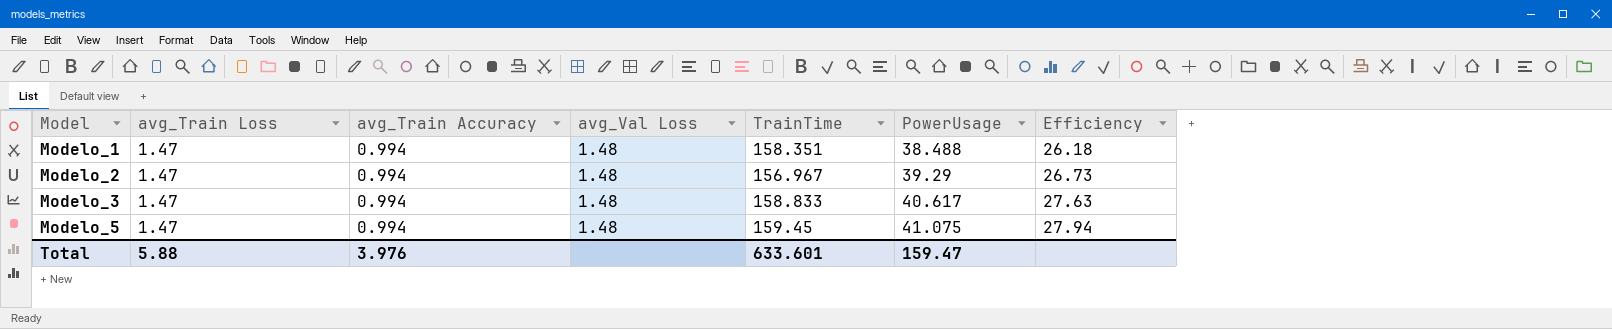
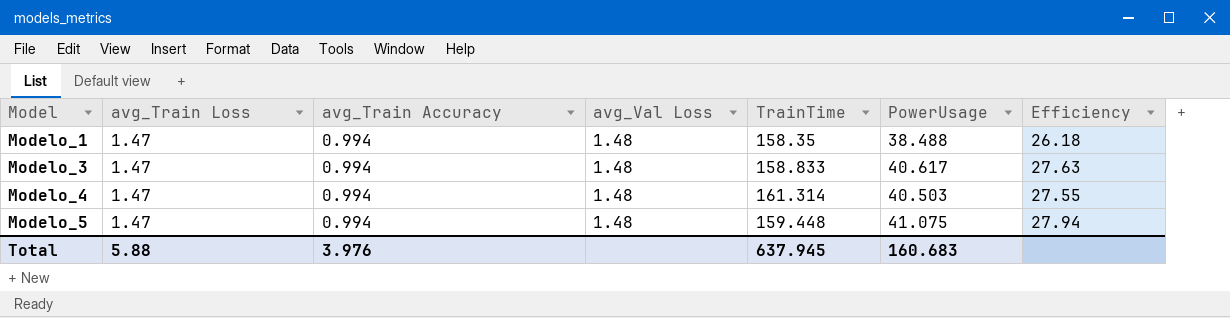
row Modelo_2: 1.47 | 0.994 | 1.48 | 156.967 | 39.29 | 26.73 -> none
Modelo_1 | TrainTime: 158.351 -> 158.35
row Modelo_4: none -> 1.47 | 0.994 | 1.48 | 161.314 | 40.503 | 27.55
Modelo_5 | TrainTime: 159.45 -> 159.448
Total | TrainTime: 633.601 -> 637.945
Total | PowerUsage: 159.47 -> 160.683

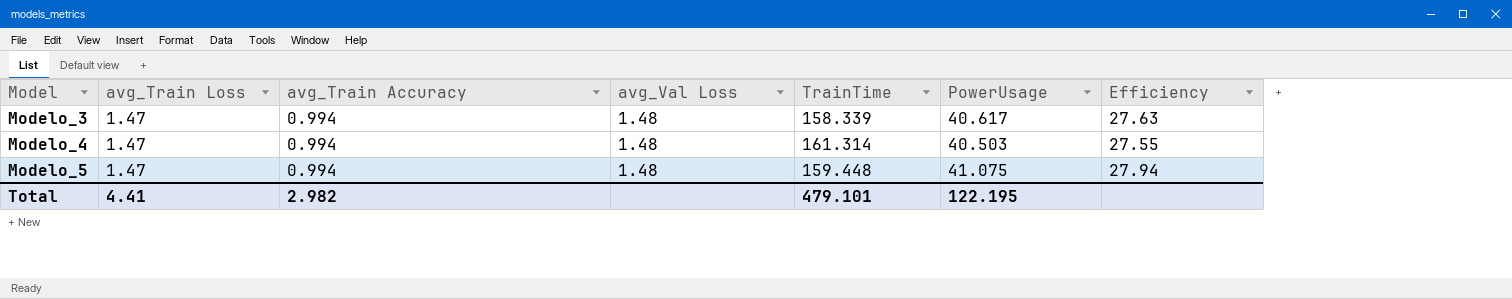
row Modelo_1: 1.47 | 0.994 | 1.48 | 158.35 | 38.488 | 26.18 -> none
Modelo_3 | TrainTime: 158.833 -> 158.339
Total | avg_Train Loss: 5.88 -> 4.41
Total | avg_Train Accuracy: 3.976 -> 2.982
Total | TrainTime: 637.945 -> 479.101
Total | PowerUsage: 160.683 -> 122.195

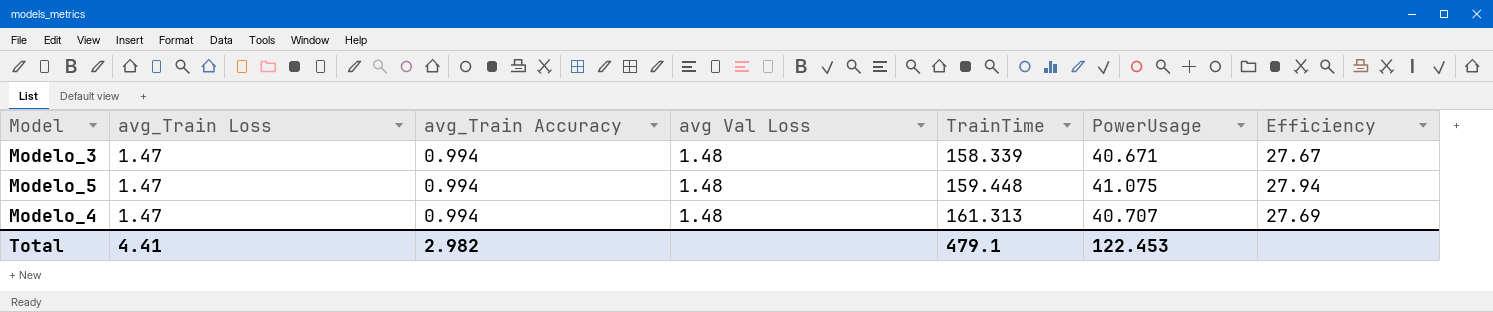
row order: Model ascending -> TrainTime ascending
column name: avg_Val Loss -> avg Val Loss
Modelo_3 | PowerUsage: 40.617 -> 40.671
Modelo_3 | Efficiency: 27.63 -> 27.67
Modelo_4 | TrainTime: 161.314 -> 161.313
Modelo_4 | PowerUsage: 40.503 -> 40.707
Modelo_4 | Efficiency: 27.55 -> 27.69
Total | TrainTime: 479.101 -> 479.1
Total | PowerUsage: 122.195 -> 122.453

